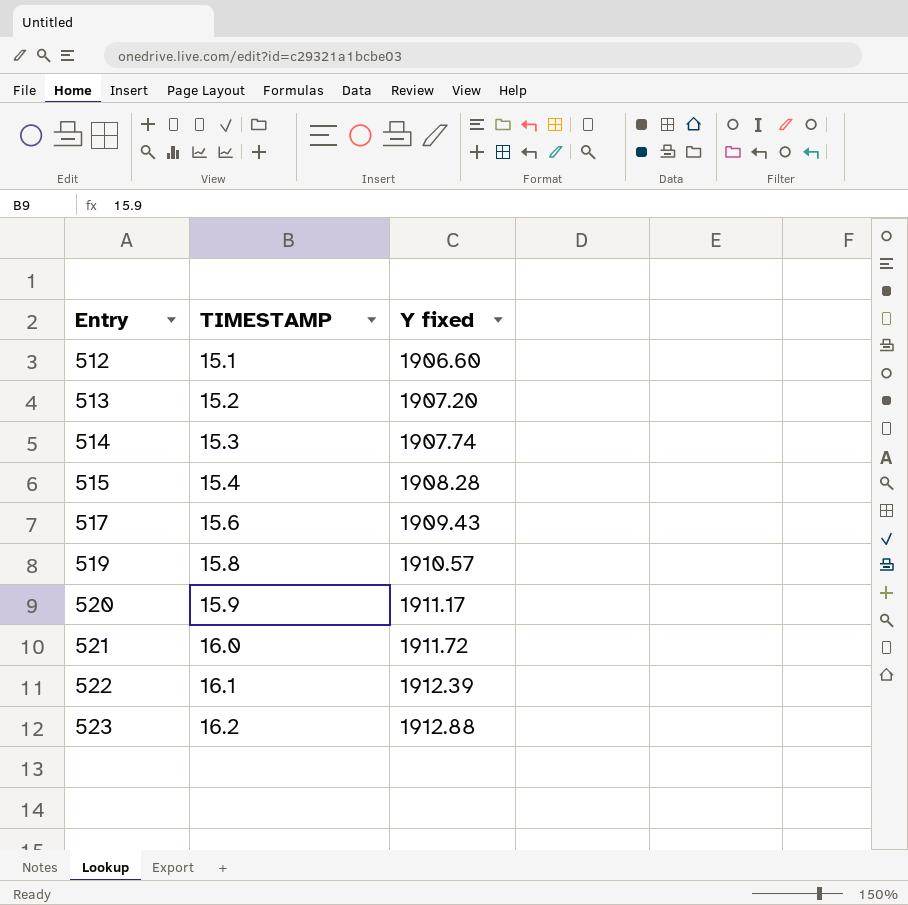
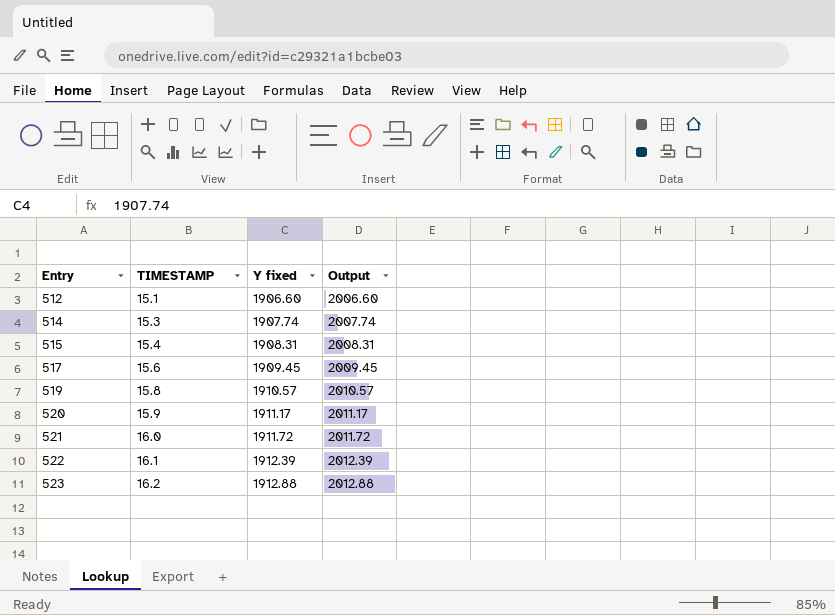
column Output | formula: none -> [Y fixed] + 100
row 513: 15.2 | 1907.20 -> none
515 | Y fixed: 1908.28 -> 1908.31
517 | Y fixed: 1909.43 -> 1909.45

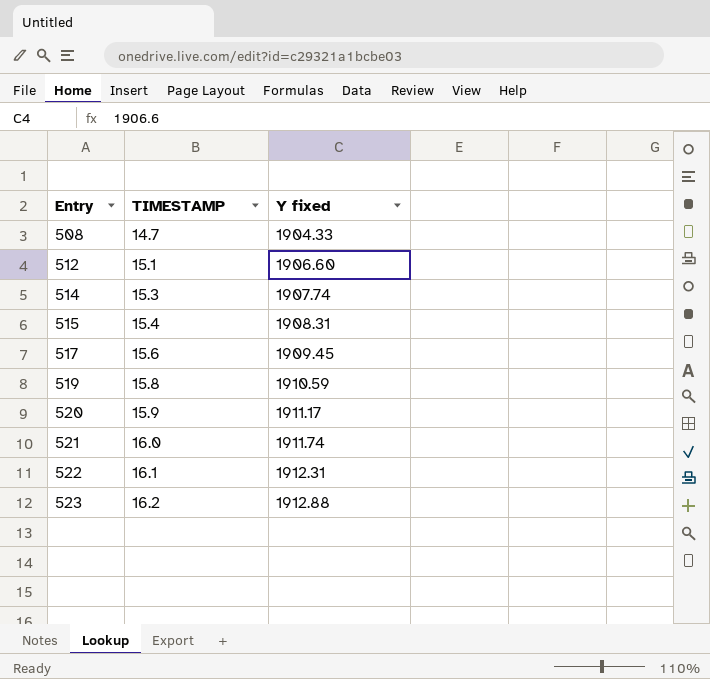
column Output | formula: [Y fixed] + 100 -> none
row 508: none -> 14.7 | 1904.33
519 | Y fixed: 1910.57 -> 1910.59
521 | Y fixed: 1911.72 -> 1911.74
522 | Y fixed: 1912.39 -> 1912.31

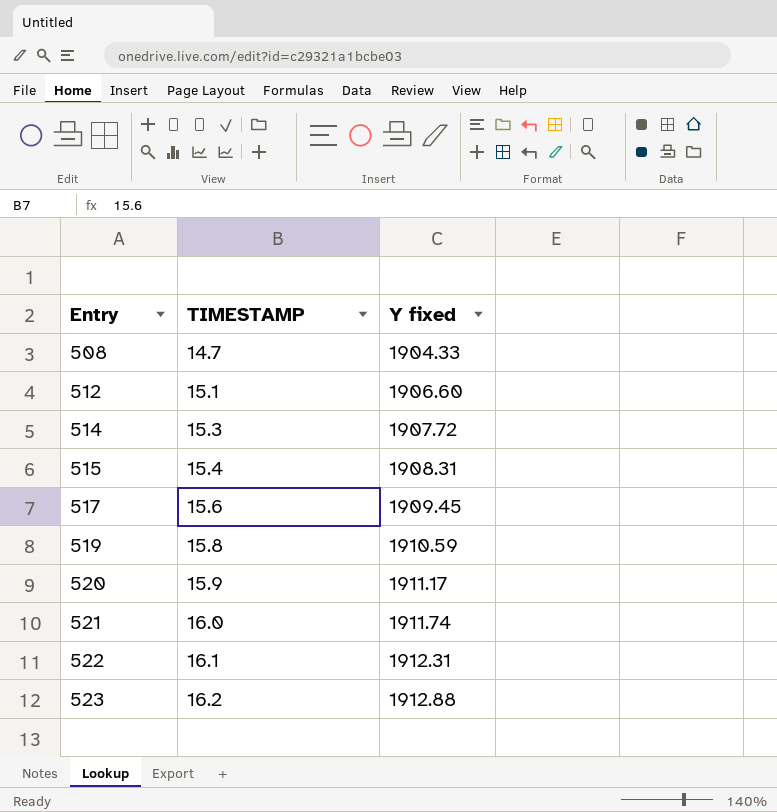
514 | Y fixed: 1907.74 -> 1907.72

